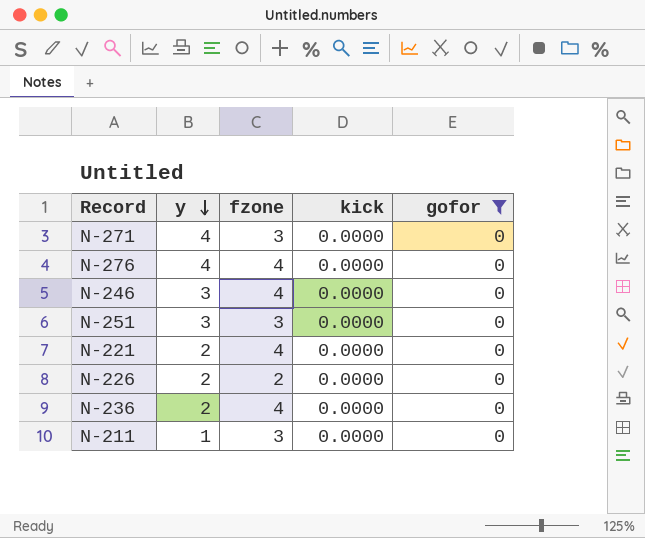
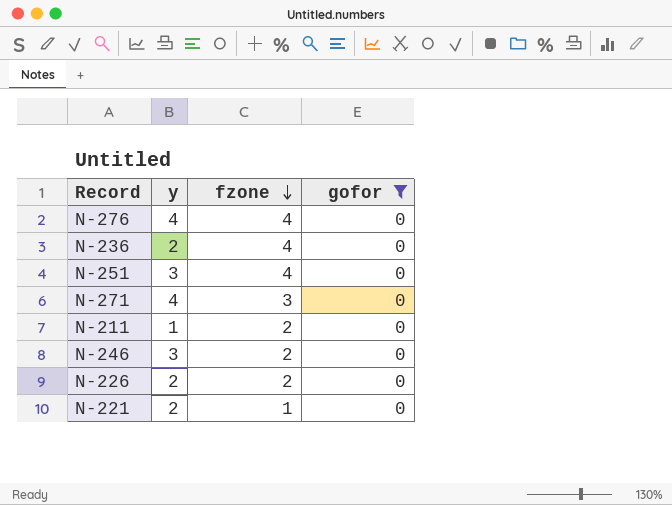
row order: y descending -> fzone descending
column kick | position: 4 -> none
N-251 | fzone: 3 -> 4
N-211 | fzone: 3 -> 2
N-246 | fzone: 4 -> 2
N-221 | fzone: 4 -> 1

